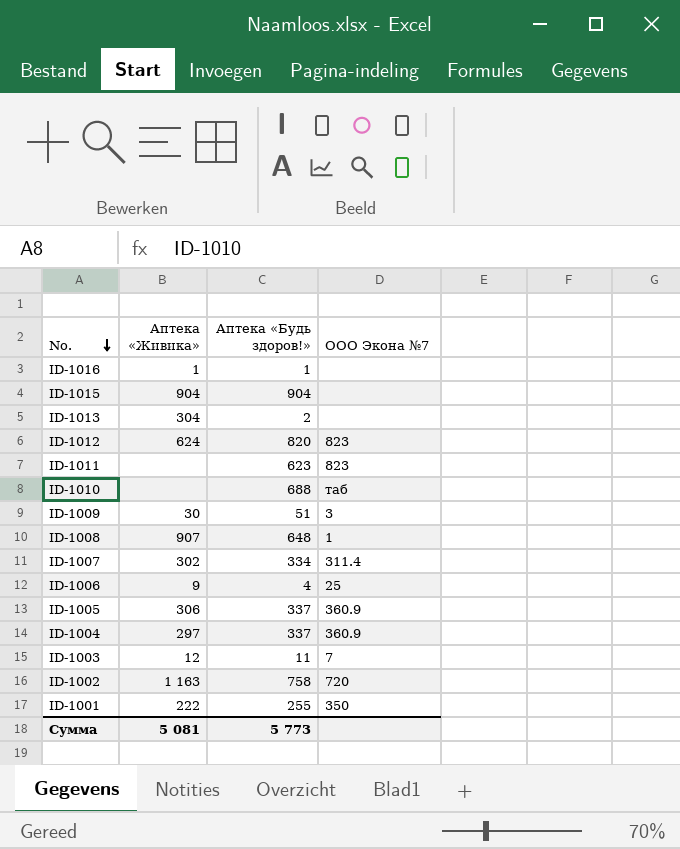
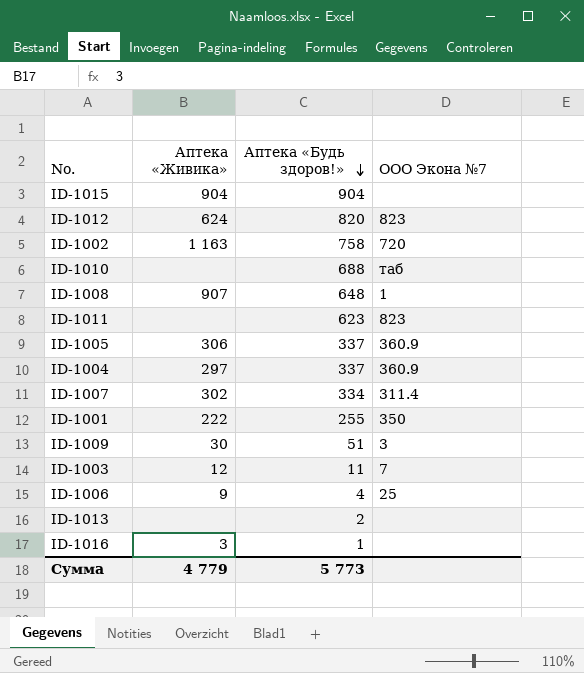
row order: No. descending -> Аптека «Будь здоров!» descending
ID-1013 | Аптека «Живика»: 304 -> none
ID-1016 | Аптека «Живика»: 1 -> 3
Сумма | Аптека «Живика»: 5 081 -> 4 779

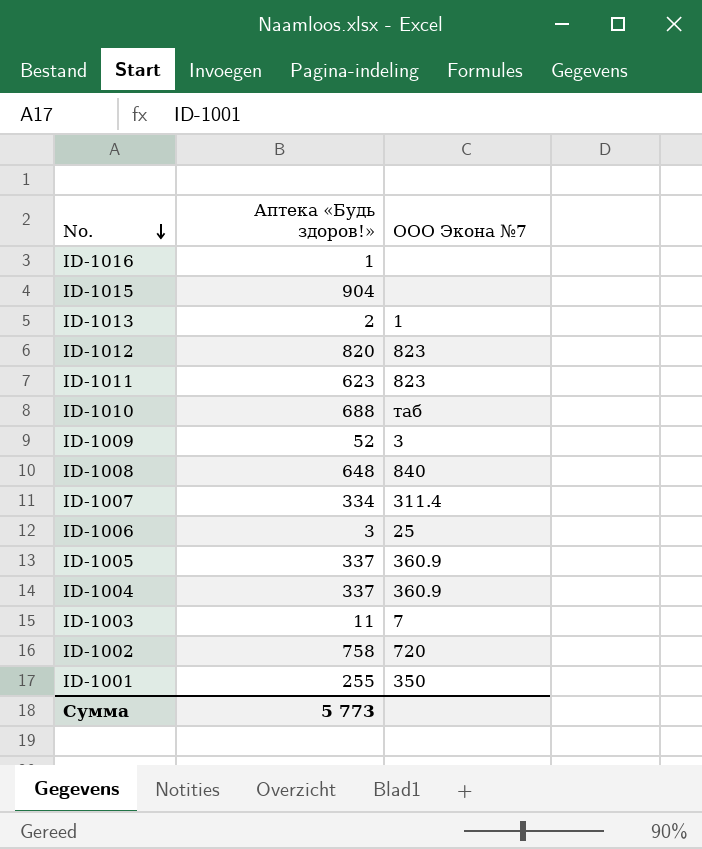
row order: Аптека «Будь здоров!» descending -> No. descending
column Аптека «Живика» | position: 2 -> none
ID-1013 | ООО Экона №7: none -> 1
ID-1009 | Аптека «Будь здоров!»: 51 -> 52
ID-1008 | ООО Экона №7: 1 -> 840
ID-1006 | Аптека «Будь здоров!»: 4 -> 3

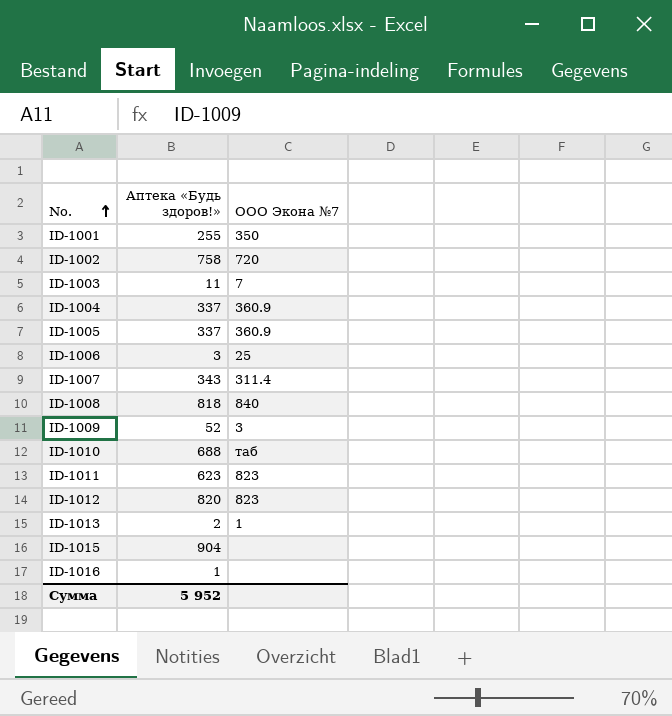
row order: No. descending -> No. ascending
ID-1007 | Аптека «Будь здоров!»: 334 -> 343
ID-1008 | Аптека «Будь здоров!»: 648 -> 818
Сумма | Аптека «Будь здоров!»: 5 773 -> 5 952

